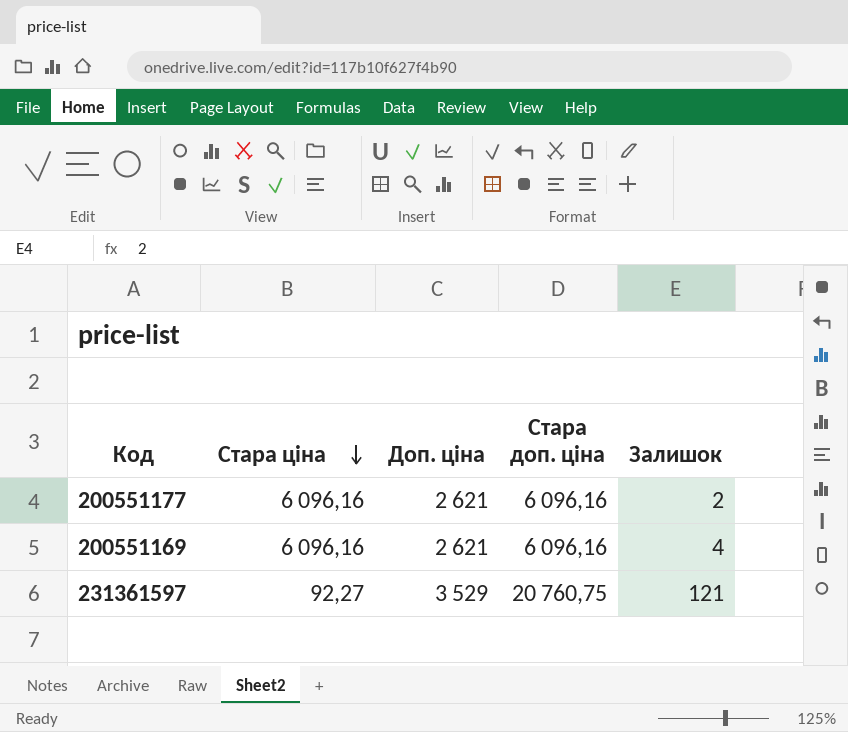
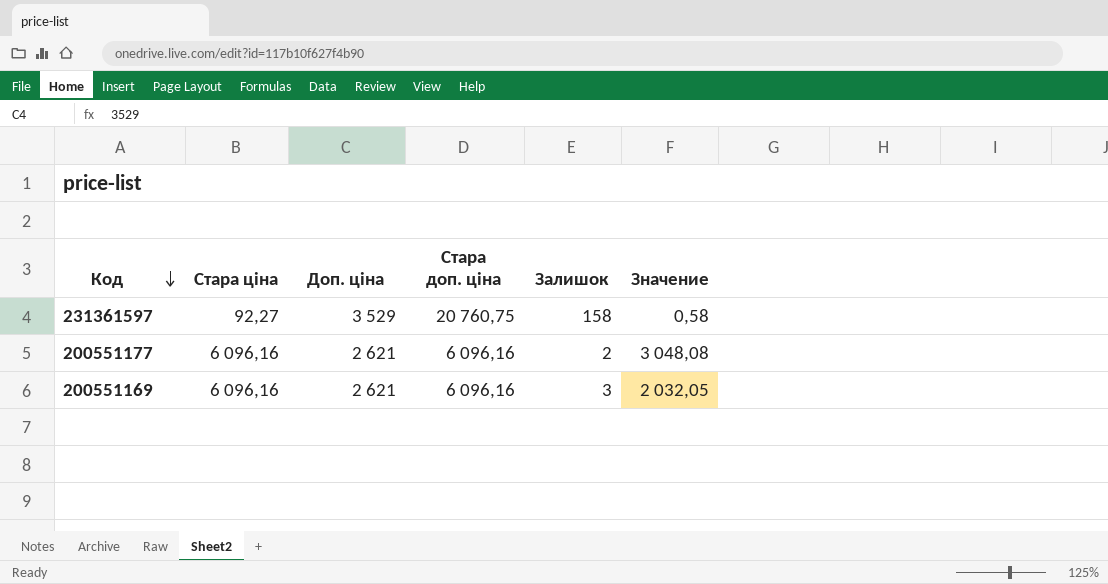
row order: Стара ціна descending -> Код descending
column Значение | formula: none -> [Стара ціна] / [Залишок]
231361597 | Залишок: 121 -> 158
200551169 | Залишок: 4 -> 3

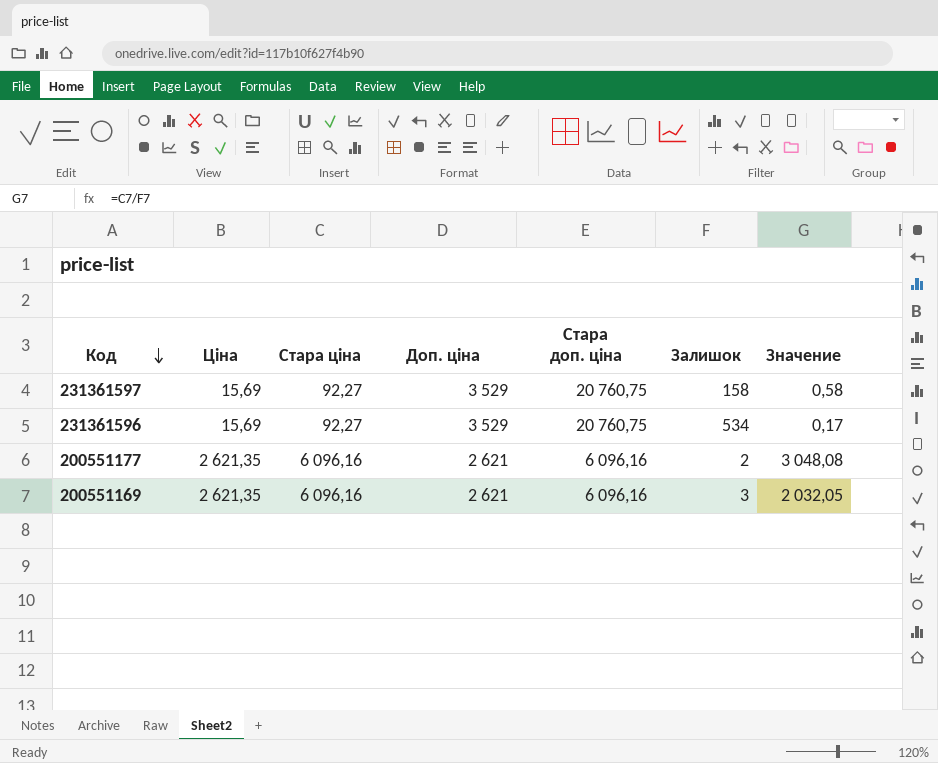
column Ціна | position: none -> 2
row 231361596: none -> 15,69 | 92,27 | 3 529 | 20 760,75 | 534 | 0,17

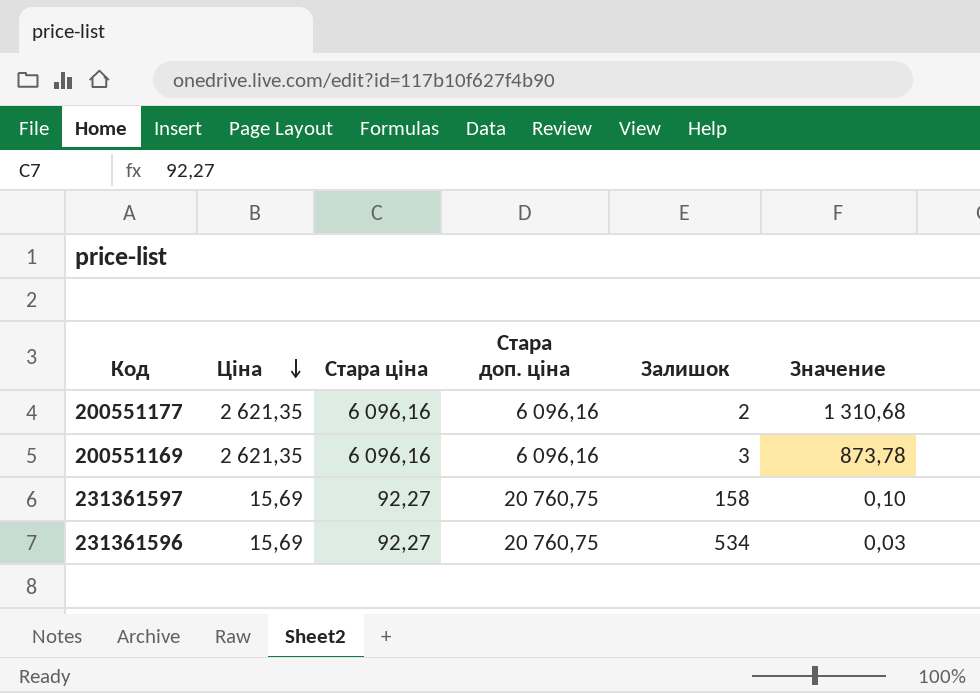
row order: Код descending -> Ціна descending
column Доп. ціна | position: 4 -> none
column Значение | formula: [Стара ціна] / [Залишок] -> [Ціна] / [Залишок]

